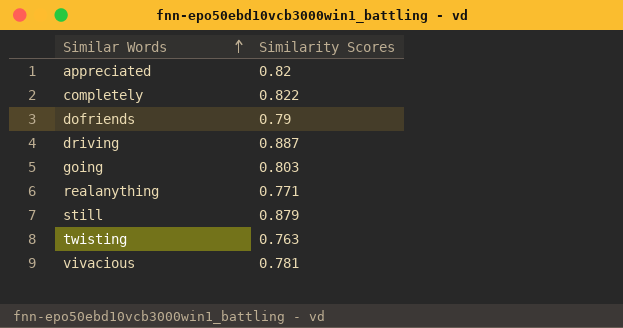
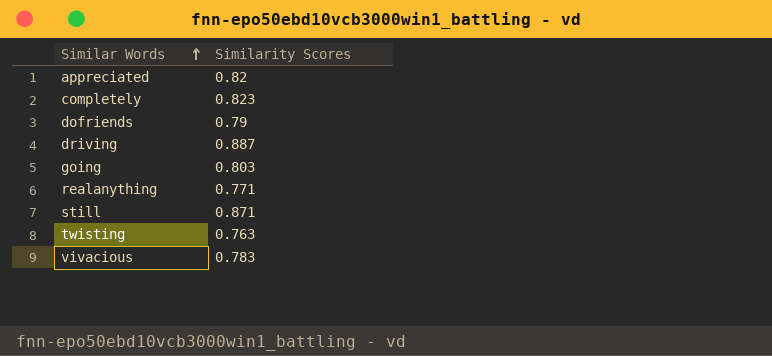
completely | Similarity Scores: 0.822 -> 0.823
still | Similarity Scores: 0.879 -> 0.871
vivacious | Similarity Scores: 0.781 -> 0.783

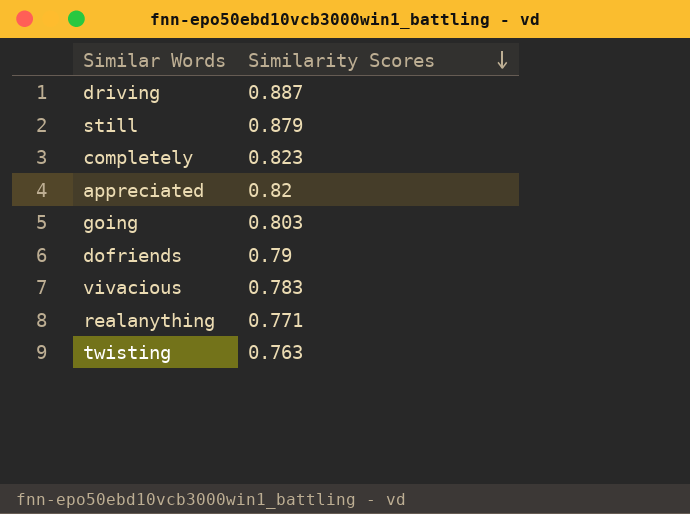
row order: Similar Words ascending -> Similarity Scores descending
still | Similarity Scores: 0.871 -> 0.879

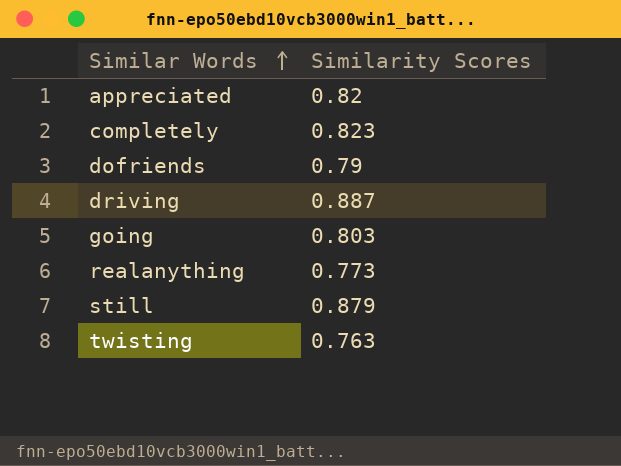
row order: Similarity Scores descending -> Similar Words ascending
row vivacious: 0.783 -> none
realanything | Similarity Scores: 0.771 -> 0.773

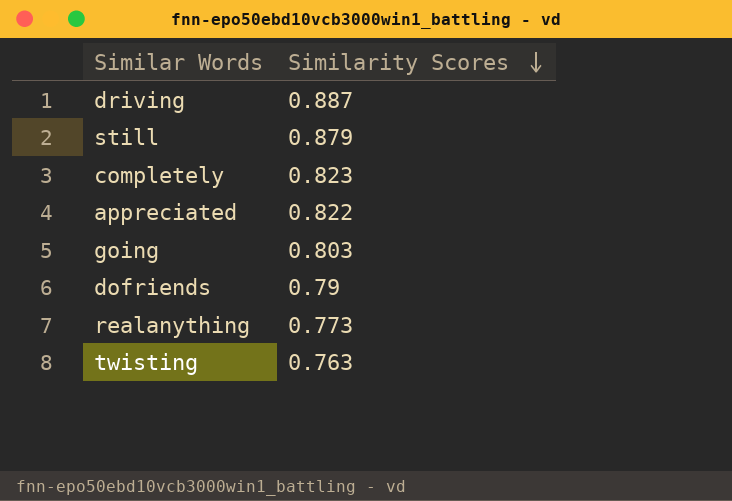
row order: Similar Words ascending -> Similarity Scores descending
appreciated | Similarity Scores: 0.82 -> 0.822

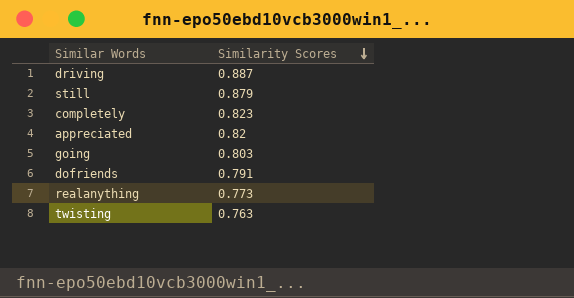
appreciated | Similarity Scores: 0.822 -> 0.82
dofriends | Similarity Scores: 0.79 -> 0.791

